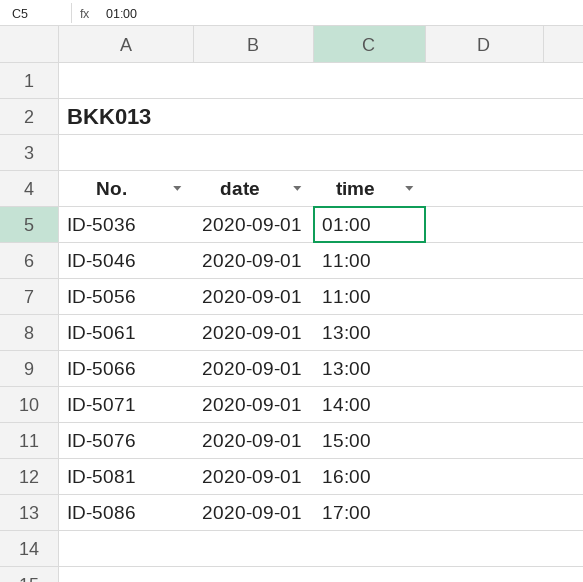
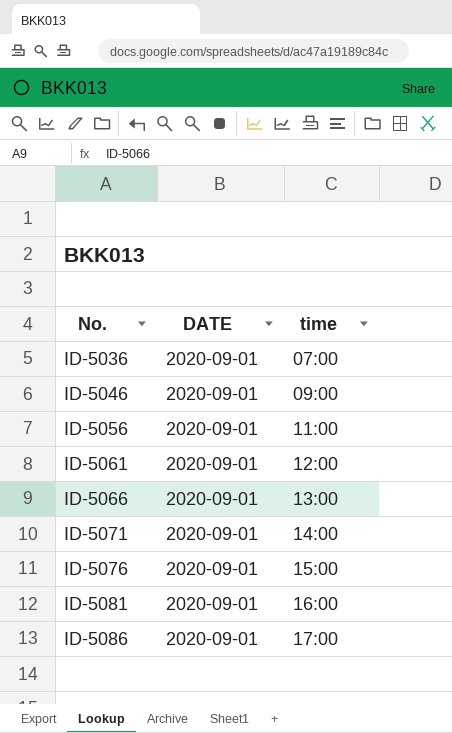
column name: date -> DATE
ID-5036 | time: 01:00 -> 07:00
ID-5046 | time: 11:00 -> 09:00
ID-5061 | time: 13:00 -> 12:00

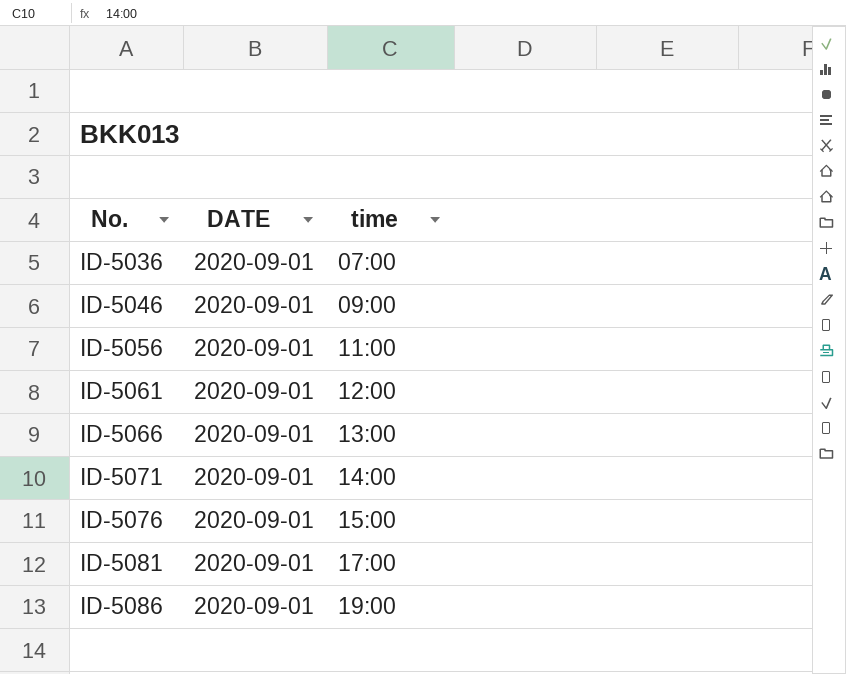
ID-5081 | time: 16:00 -> 17:00
ID-5086 | time: 17:00 -> 19:00

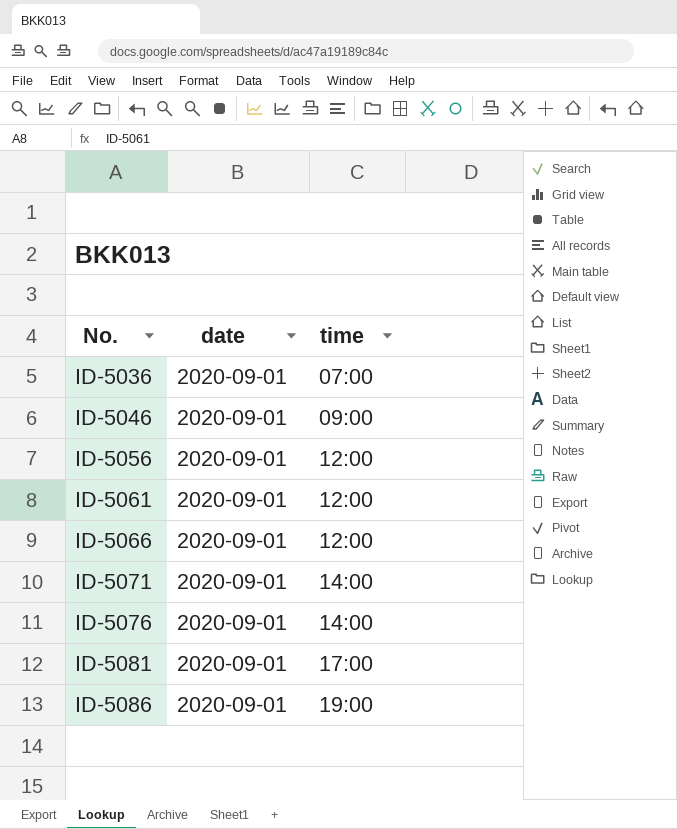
column name: DATE -> date
ID-5056 | time: 11:00 -> 12:00
ID-5066 | time: 13:00 -> 12:00
ID-5076 | time: 15:00 -> 14:00

